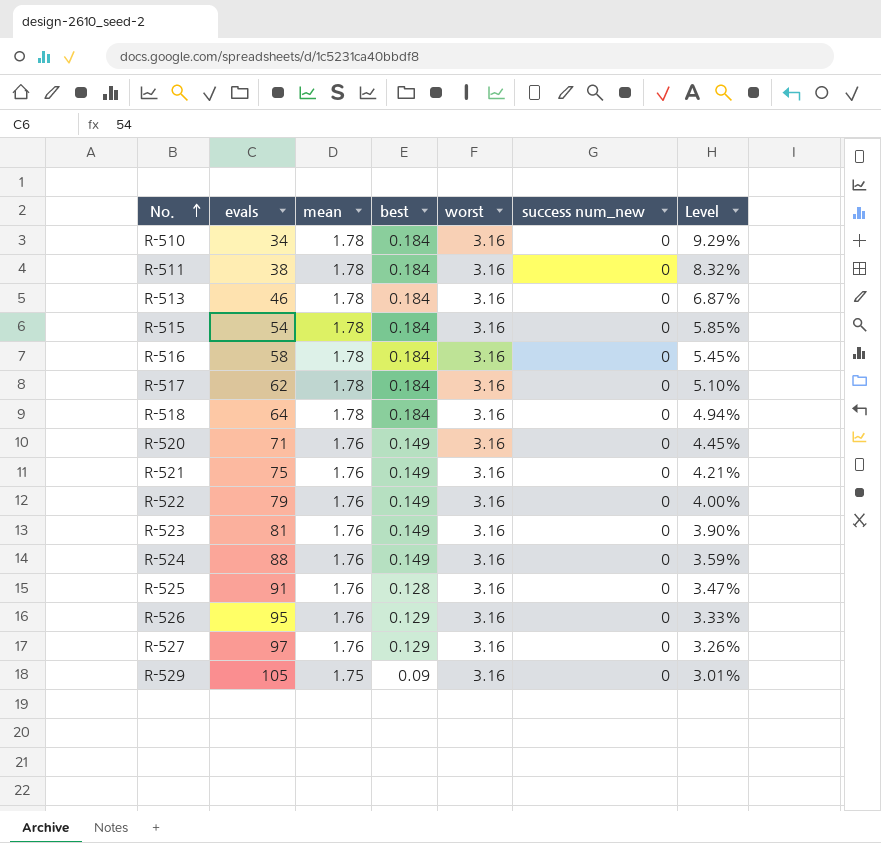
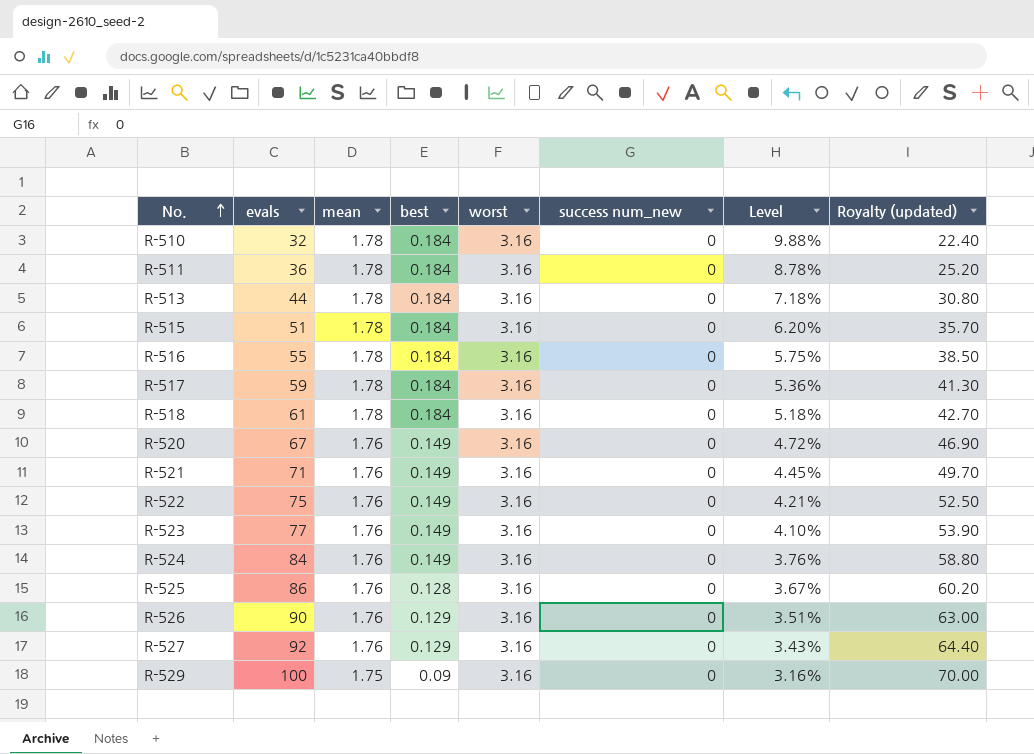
column Royalty (updated) | formula: none -> [evals] * 0.7
R-510 | evals: 34 -> 32
R-510 | Level: 9.29% -> 9.88%
R-511 | evals: 38 -> 36
R-511 | Level: 8.32% -> 8.78%
R-513 | evals: 46 -> 44
R-513 | Level: 6.87% -> 7.18%
R-515 | evals: 54 -> 51
R-515 | Level: 5.85% -> 6.20%
R-516 | evals: 58 -> 55
R-516 | Level: 5.45% -> 5.75%
R-517 | evals: 62 -> 59
R-517 | Level: 5.10% -> 5.36%
R-518 | evals: 64 -> 61
R-518 | Level: 4.94% -> 5.18%
R-520 | evals: 71 -> 67
R-520 | Level: 4.45% -> 4.72%
R-521 | evals: 75 -> 71
R-521 | Level: 4.21% -> 4.45%
R-522 | evals: 79 -> 75
R-522 | Level: 4.00% -> 4.21%
R-523 | evals: 81 -> 77
R-523 | Level: 3.90% -> 4.10%
R-524 | evals: 88 -> 84
R-524 | Level: 3.59% -> 3.76%
R-525 | evals: 91 -> 86
R-525 | Level: 3.47% -> 3.67%
R-526 | evals: 95 -> 90
R-526 | Level: 3.33% -> 3.51%
R-527 | evals: 97 -> 92
R-527 | Level: 3.26% -> 3.43%
R-529 | evals: 105 -> 100
R-529 | Level: 3.01% -> 3.16%

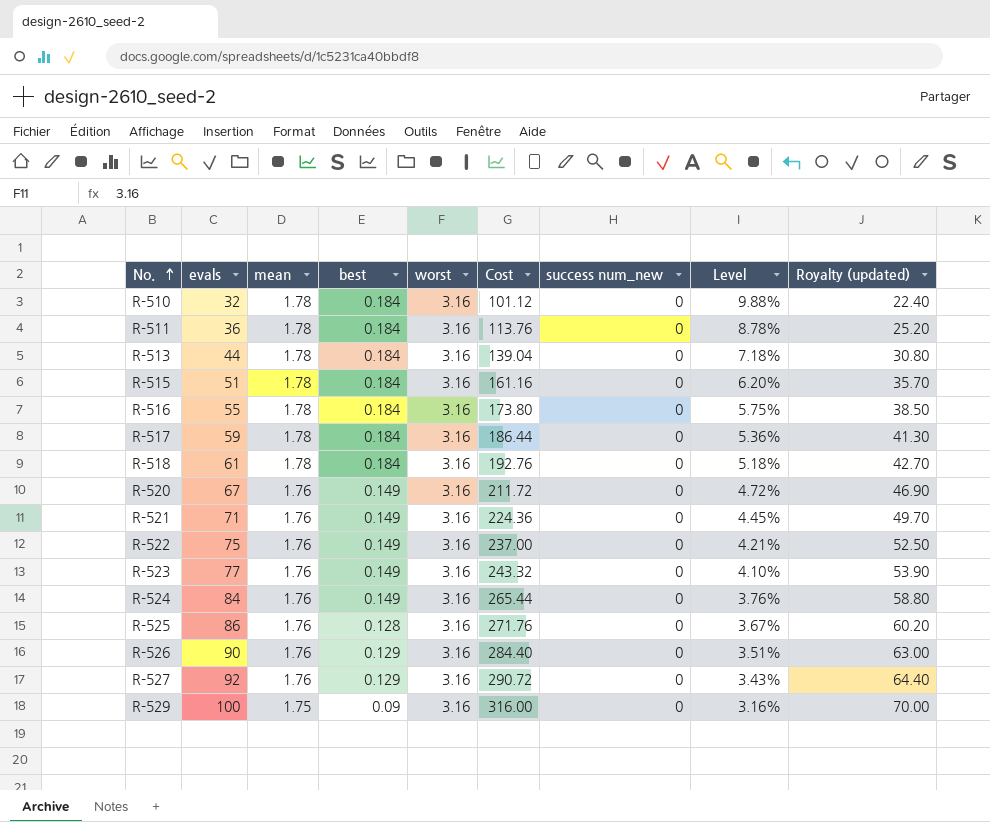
column Cost | formula: none -> [evals] * [worst]

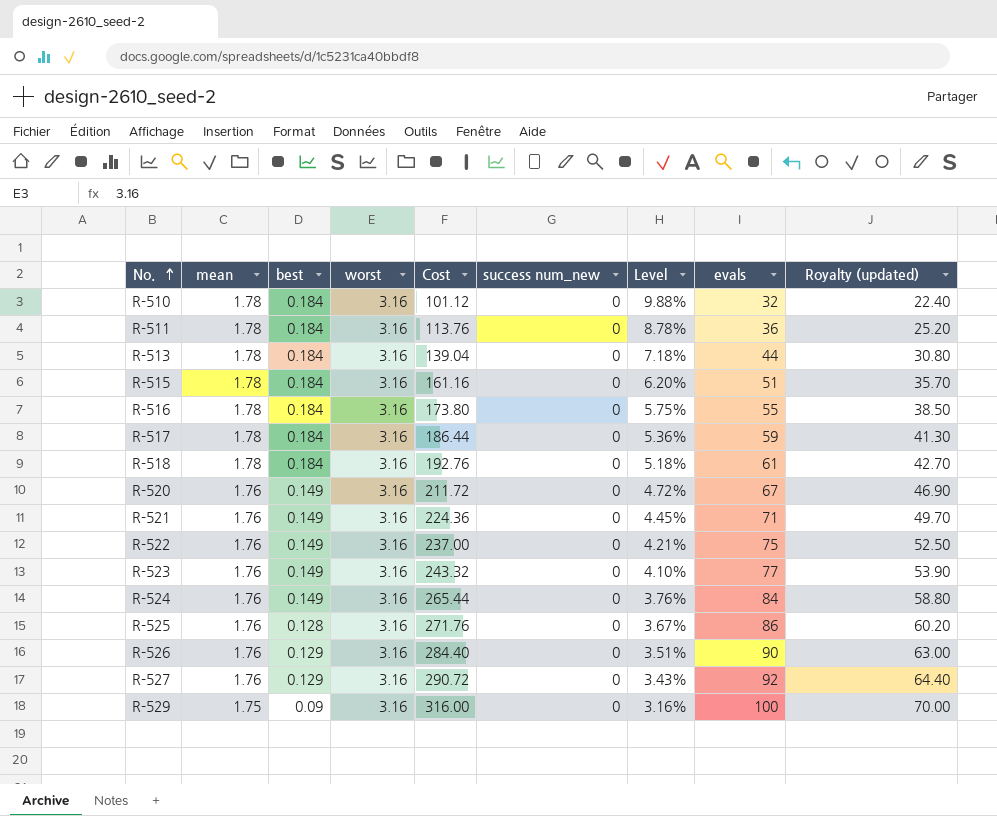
column evals | position: 2 -> 8

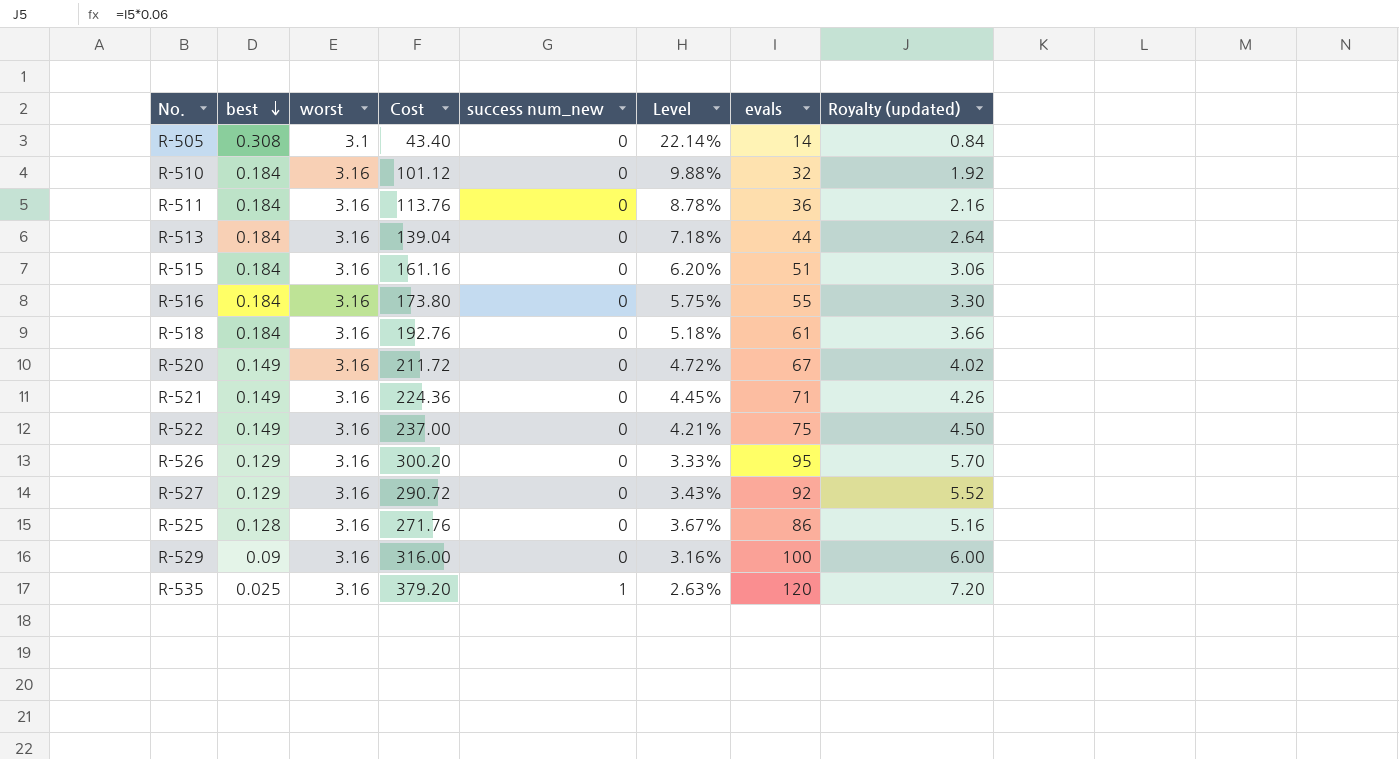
row order: No. ascending -> best descending
column mean | position: 2 -> none
column Royalty (updated) | formula: [evals] * 0.7 -> [evals] * 0.06
row R-517: 1.78 | 0.184 | 3.16 | 186.44 | 0 | 5.36% | 59 | 41.30 -> none
row R-523: 1.76 | 0.149 | 3.16 | 243.32 | 0 | 4.10% | 77 | 53.90 -> none
row R-524: 1.76 | 0.149 | 3.16 | 265.44 | 0 | 3.76% | 84 | 58.80 -> none
row R-505: none -> 0.308 | 3.1 | 43.40 | 0 | 22.14% | 14 | 0.84
R-526 | Cost: 284.40 -> 300.20
R-526 | Level: 3.51% -> 3.33%
R-526 | evals: 90 -> 95
row R-535: none -> 0.025 | 3.16 | 379.20 | 1 | 2.63% | 120 | 7.20

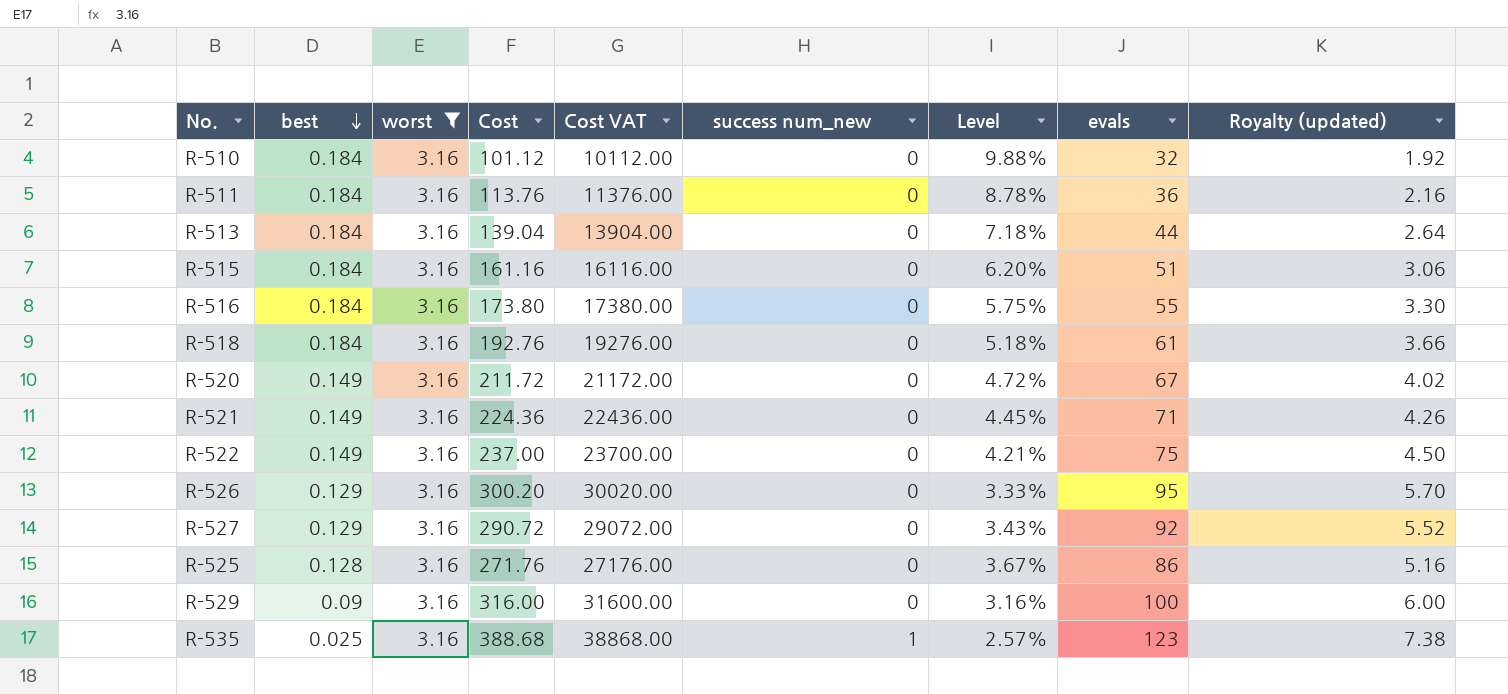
filter: none -> worst = 3.16
column Cost VAT | formula: none -> [Cost] * 100
R-535 | Cost: 379.20 -> 388.68
R-535 | Level: 2.63% -> 2.57%
R-535 | evals: 120 -> 123
R-535 | Royalty (updated): 7.20 -> 7.38

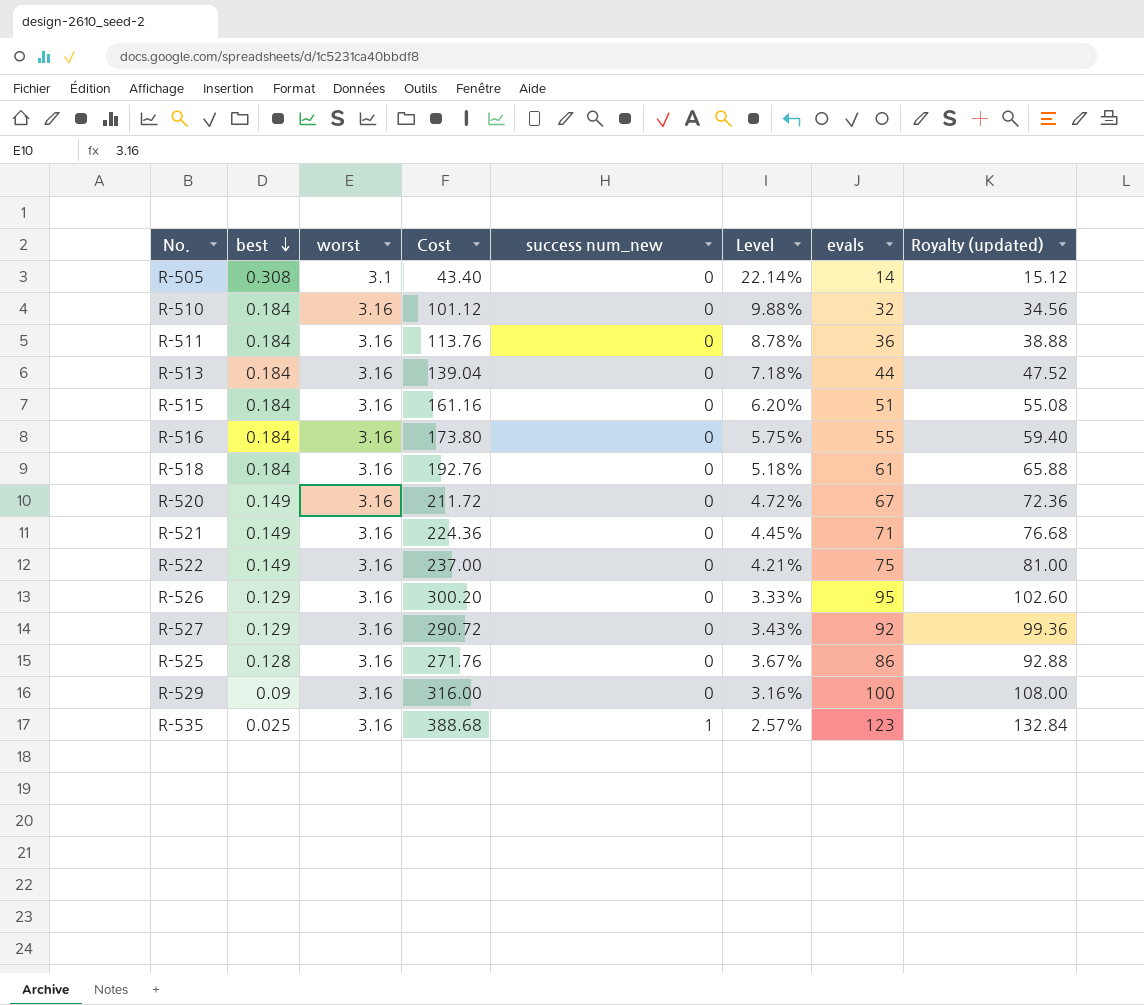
filter: worst = 3.16 -> none
column Cost VAT | formula: [Cost] * 100 -> none
column Royalty (updated) | formula: [evals] * 0.06 -> [evals] * 1.08

